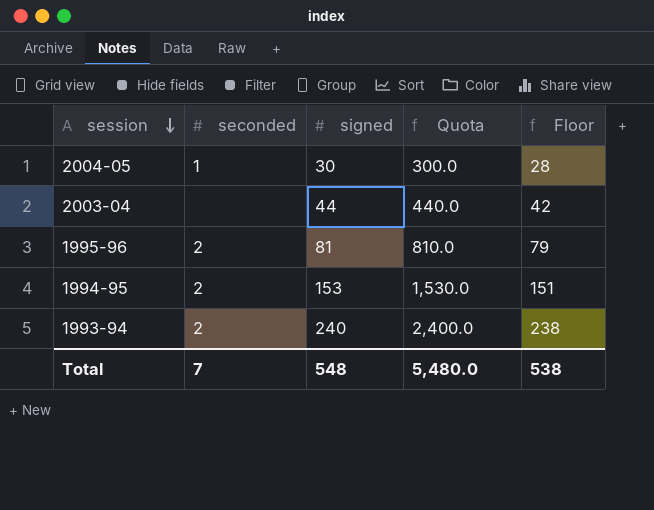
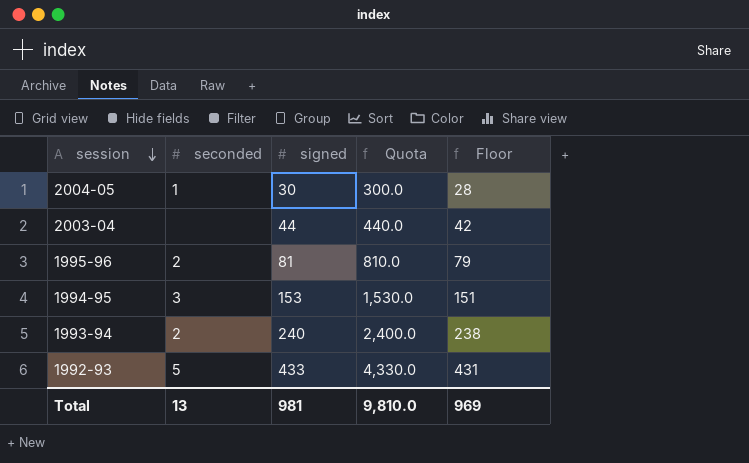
1994-95 | seconded: 2 -> 3
row 1992-93: none -> 5 | 433 | 4,330.0 | 431
Total | seconded: 7 -> 13
Total | signed: 548 -> 981
Total | Quota: 5,480.0 -> 9,810.0
Total | Floor: 538 -> 969

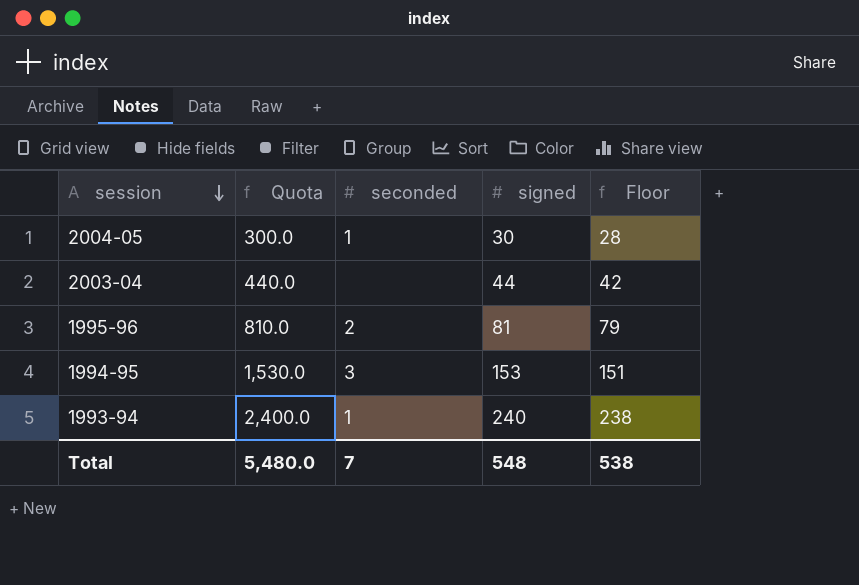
column Quota | position: 4 -> 2
row 1992-93: 5 | 433 | 4,330.0 | 431 -> none
1993-94 | seconded: 2 -> 1
Total | Quota: 9,810.0 -> 5,480.0
Total | seconded: 13 -> 7
Total | signed: 981 -> 548
Total | Floor: 969 -> 538

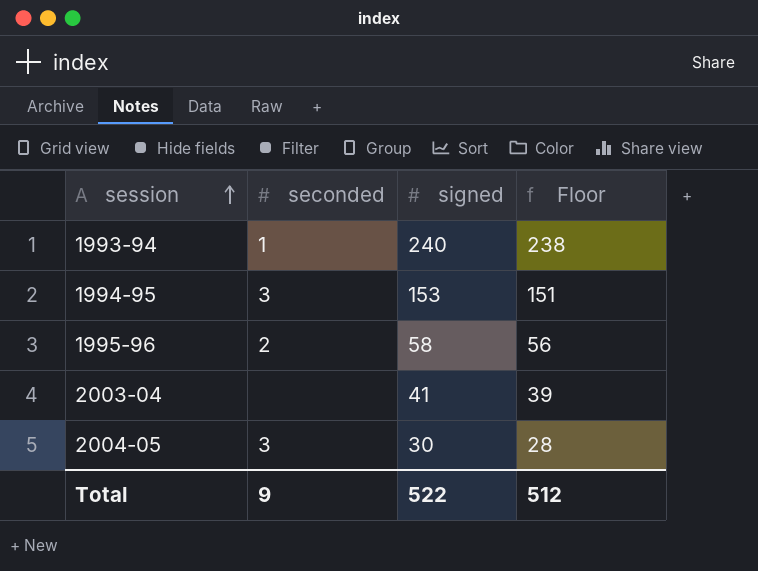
row order: session descending -> session ascending
column Quota | formula: [signed] * 10 -> none
1995-96 | signed: 81 -> 58
1995-96 | Floor: 79 -> 56
2003-04 | signed: 44 -> 41
2003-04 | Floor: 42 -> 39
2004-05 | seconded: 1 -> 3
Total | seconded: 7 -> 9
Total | signed: 548 -> 522
Total | Floor: 538 -> 512

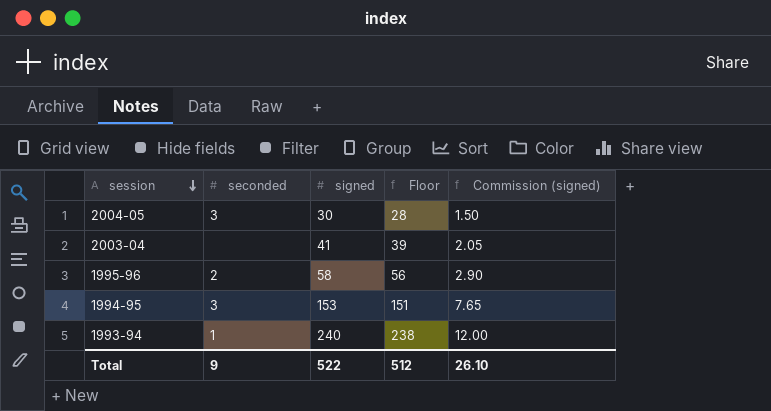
row order: session ascending -> session descending
column Commission (signed) | formula: none -> [signed] * 0.05

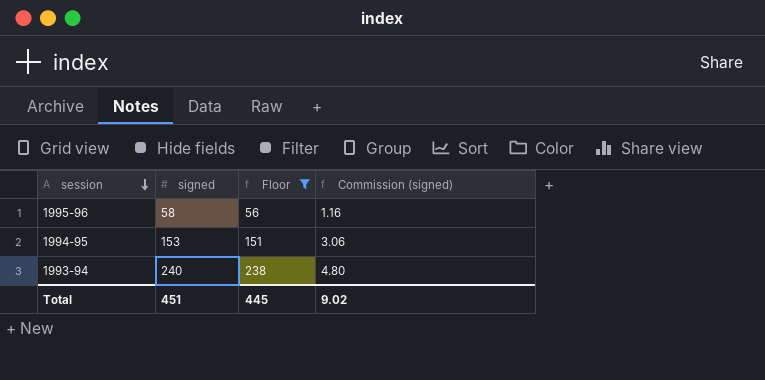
filter: none -> Floor >= 56
column seconded | position: 2 -> none
column Commission (signed) | formula: [signed] * 0.05 -> [signed] * 0.02
Total | signed: 522 -> 451
Total | Floor: 512 -> 445
Total | Commission (signed): 26.10 -> 9.02

